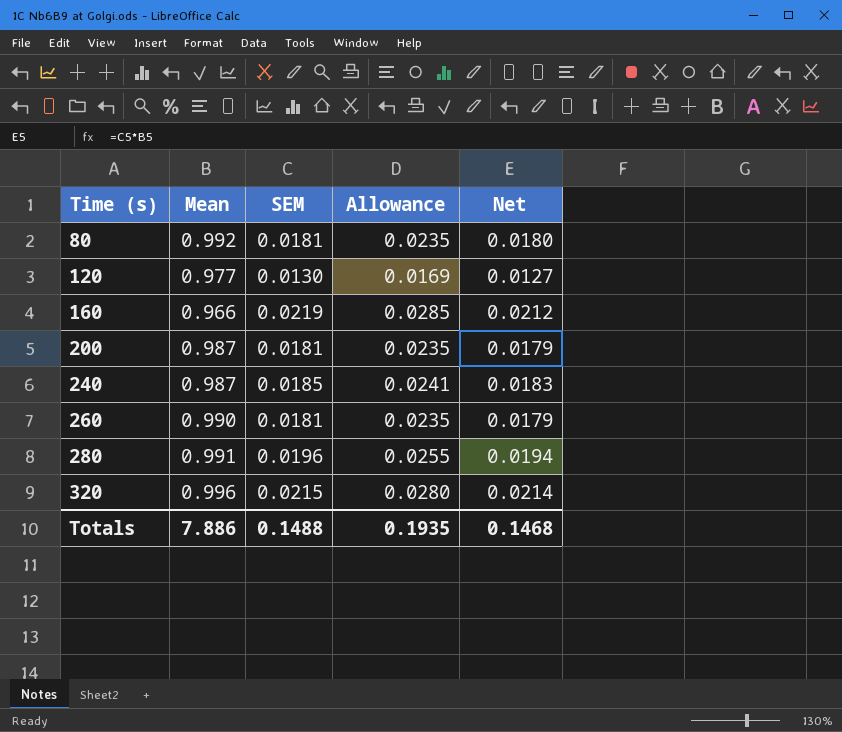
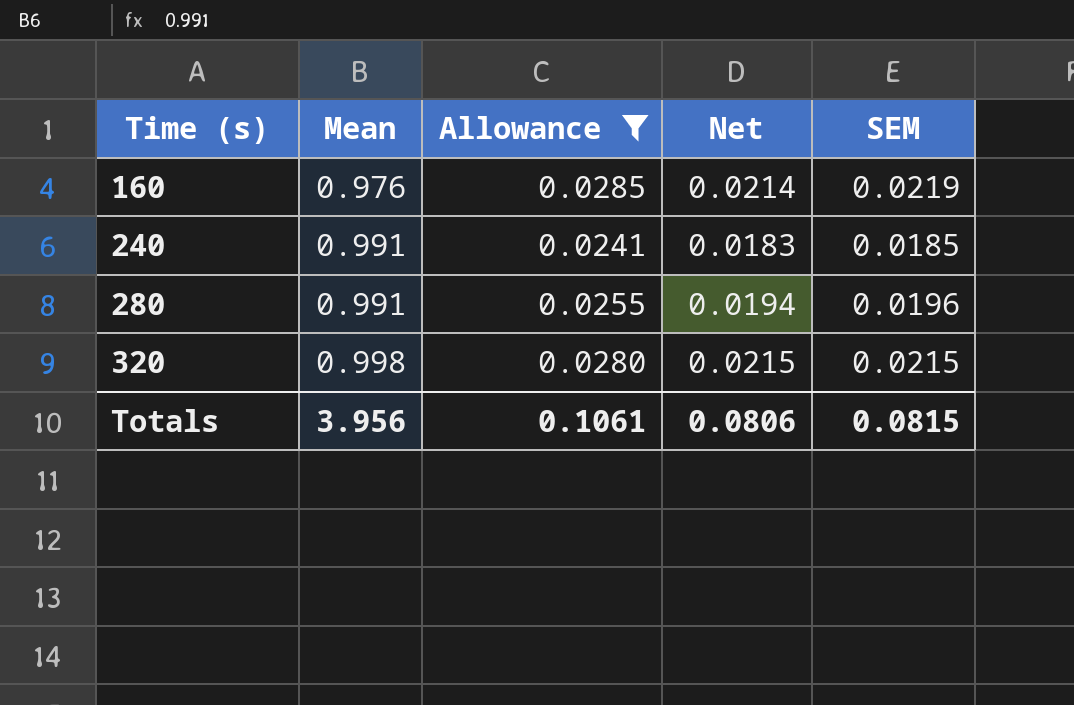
filter: none -> Allowance >= 0.0241
column SEM | position: 3 -> 5
160 | Mean: 0.966 -> 0.976
160 | Net: 0.0212 -> 0.0214
240 | Mean: 0.987 -> 0.991
320 | Mean: 0.996 -> 0.998
320 | Net: 0.0214 -> 0.0215
Totals | Mean: 7.886 -> 3.956
Totals | Allowance: 0.1935 -> 0.1061
Totals | Net: 0.1468 -> 0.0806
Totals | SEM: 0.1488 -> 0.0815

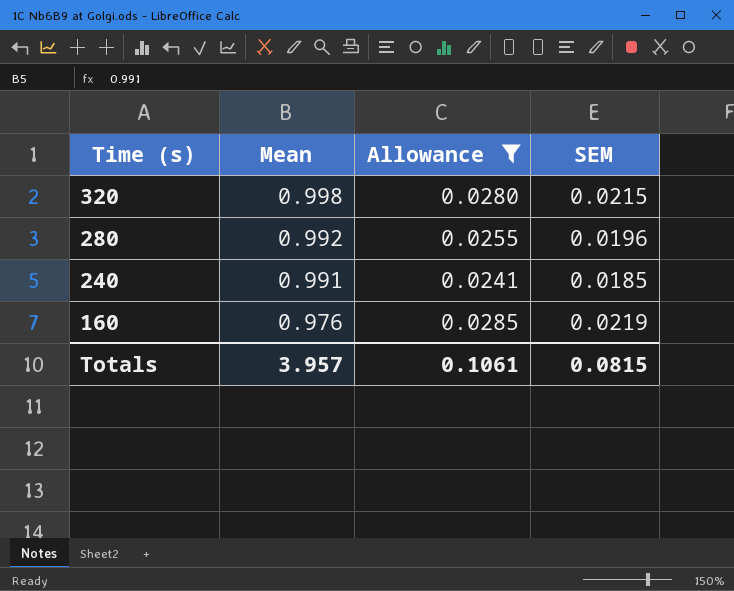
row order: Time (s) ascending -> Time (s) descending
column Net | formula: [Mean] * [SEM] -> none
280 | Mean: 0.991 -> 0.992
Totals | Mean: 3.956 -> 3.957

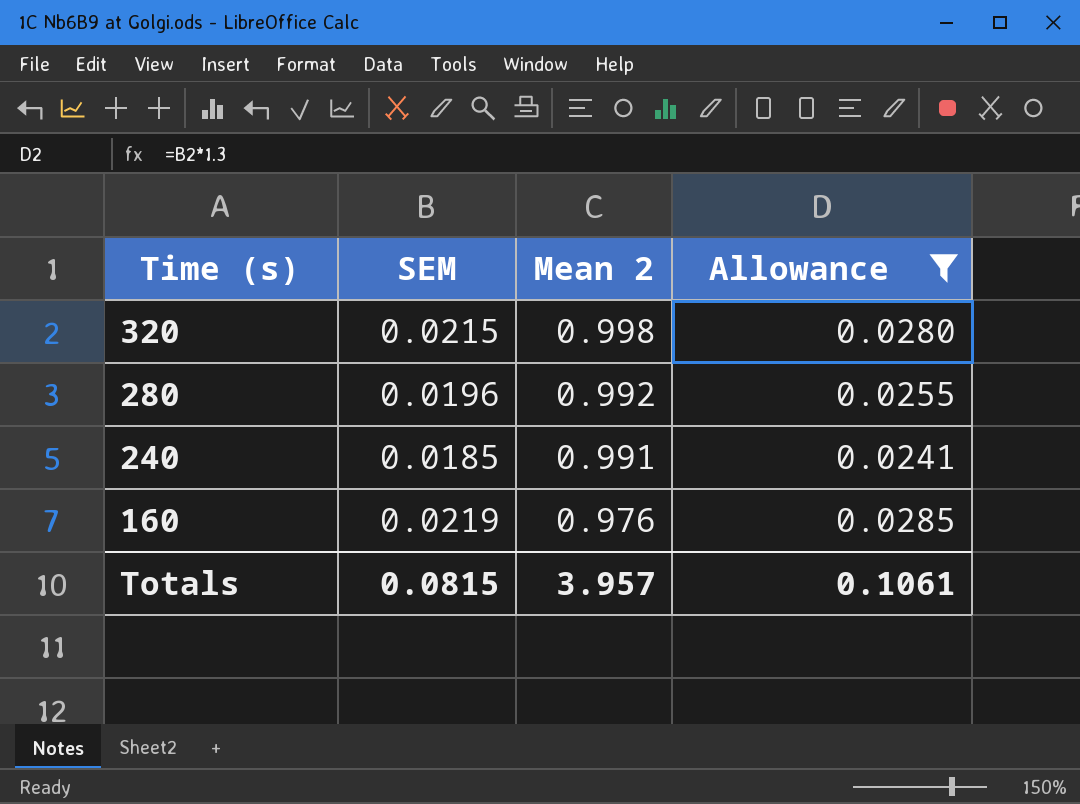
column SEM | position: 4 -> 2
column name: Mean -> Mean 2

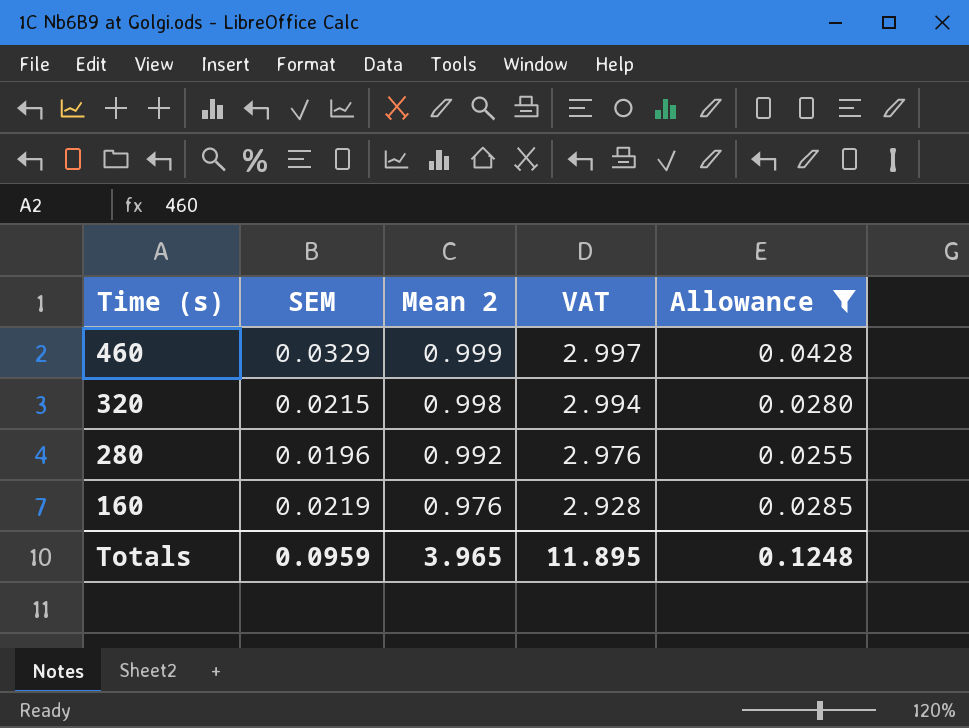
column VAT | formula: none -> [Mean 2] * 3
row 240: 0.0185 | 0.991 | 0.0241 -> none
row 460: none -> 0.0329 | 0.999 | 2.997 | 0.0428
Totals | SEM: 0.0815 -> 0.0959
Totals | Mean 2: 3.957 -> 3.965
Totals | Allowance: 0.1061 -> 0.1248

